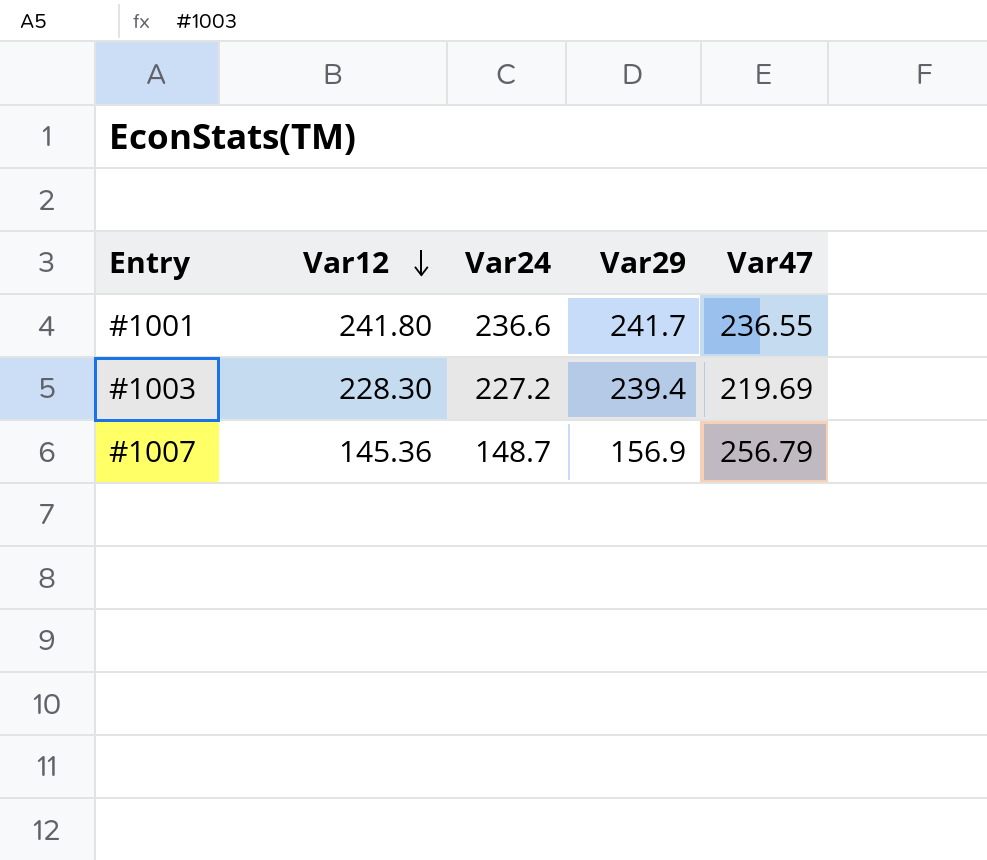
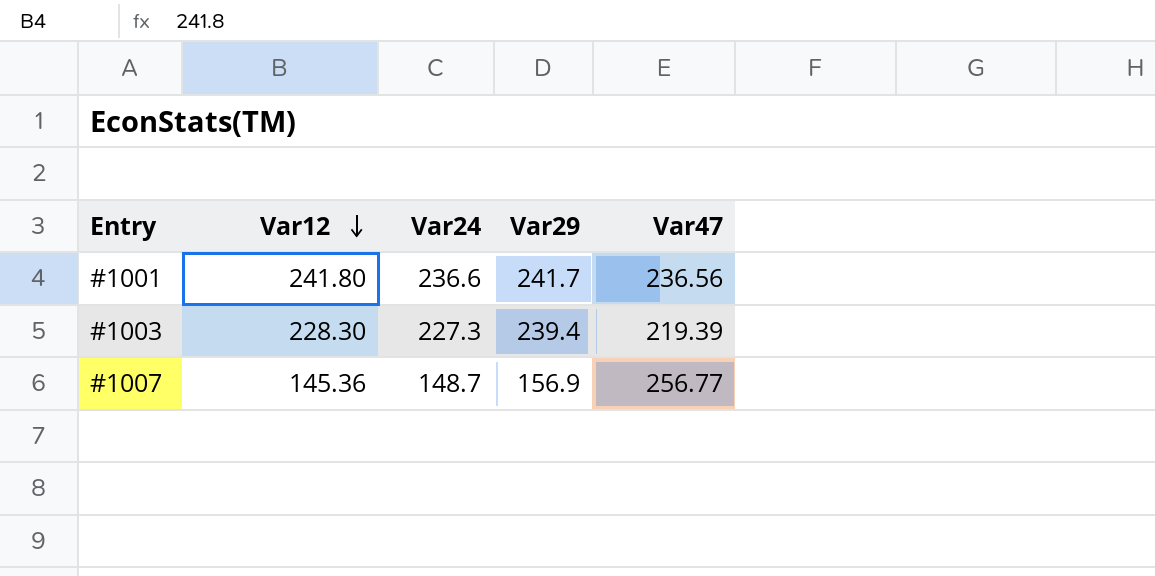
#1001 | Var47: 236.55 -> 236.56
#1003 | Var24: 227.2 -> 227.3
#1003 | Var47: 219.69 -> 219.39
#1007 | Var47: 256.79 -> 256.77

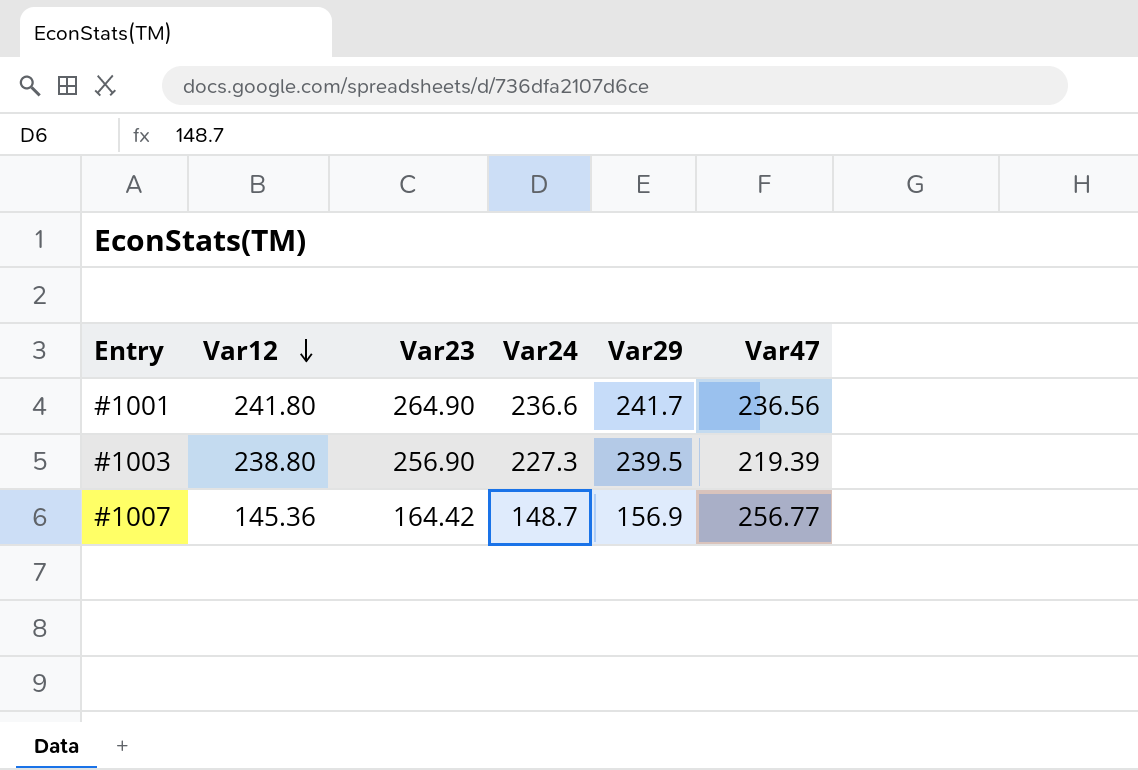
column Var23 | position: none -> 3
#1003 | Var12: 228.30 -> 238.80
#1003 | Var29: 239.4 -> 239.5

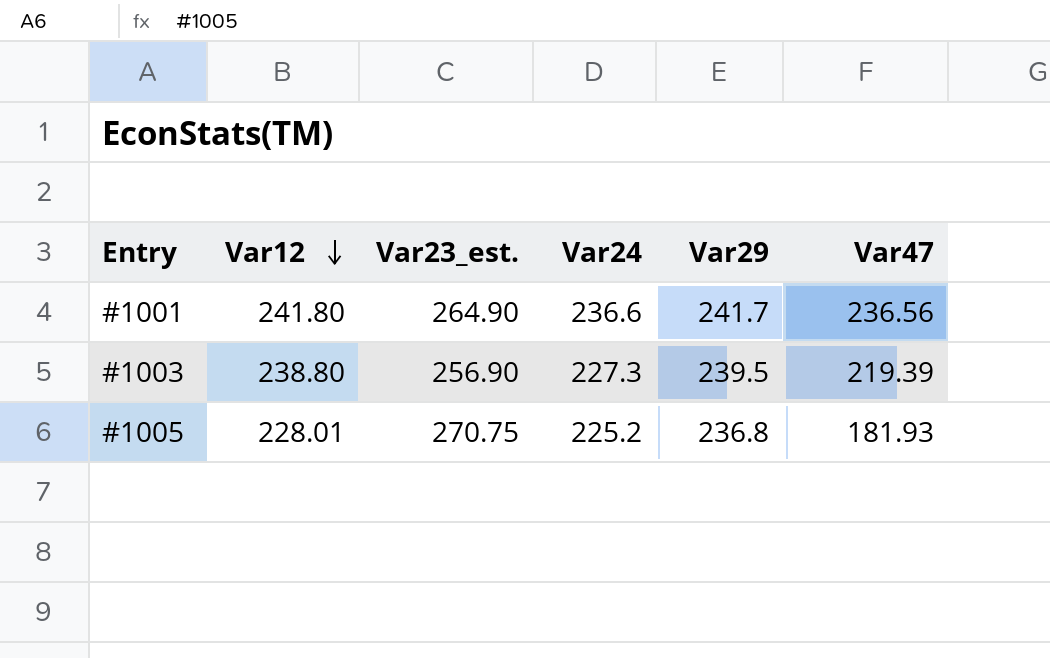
column name: Var23 -> Var23_est.
row #1007: 145.36 | 164.42 | 148.7 | 156.9 | 256.77 -> none
row #1005: none -> 228.01 | 270.75 | 225.2 | 236.8 | 181.93

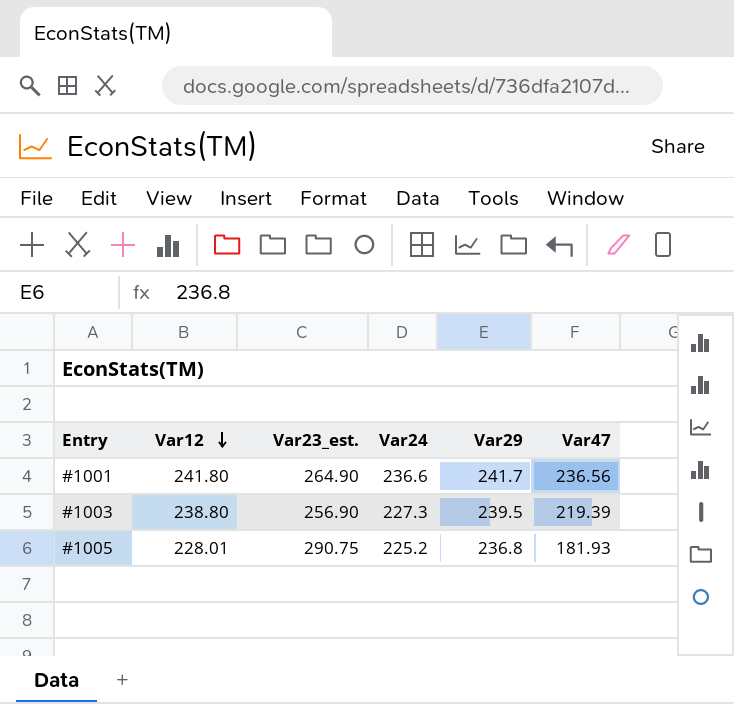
#1005 | Var23_est.: 270.75 -> 290.75

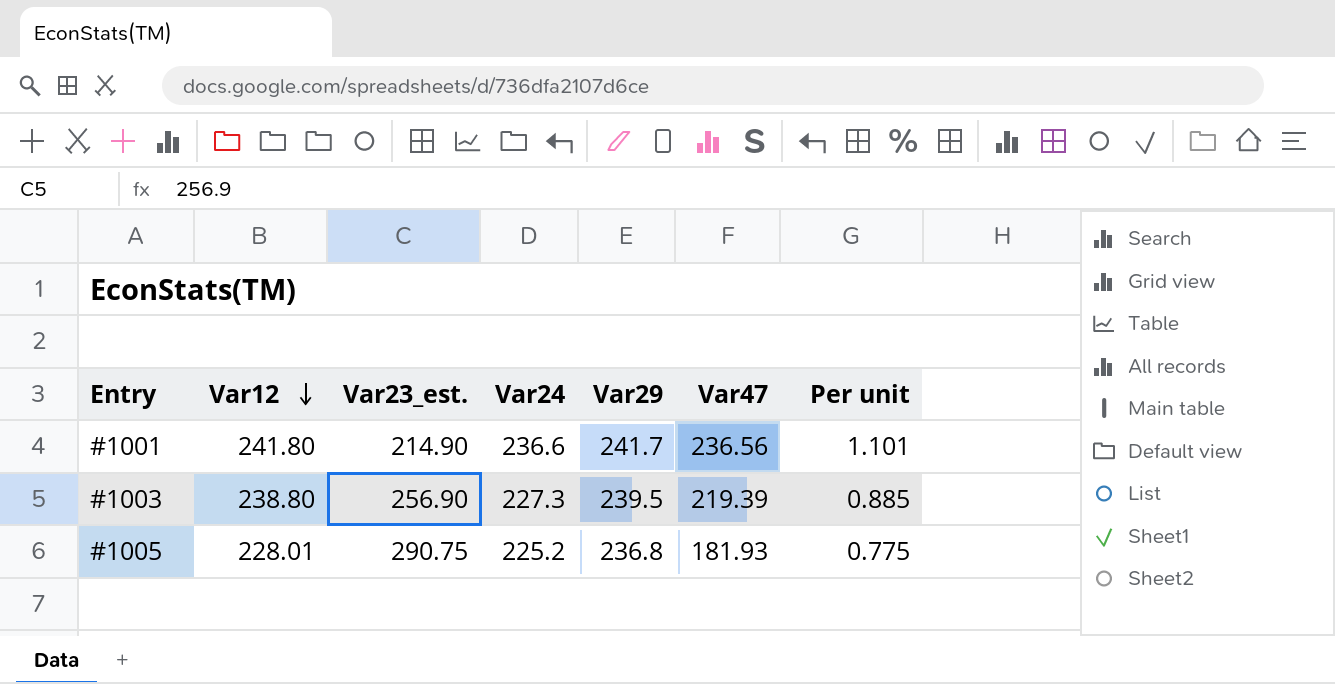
column Per unit | formula: none -> [Var24] / [Var23_est.]
#1001 | Var23_est.: 264.90 -> 214.90

